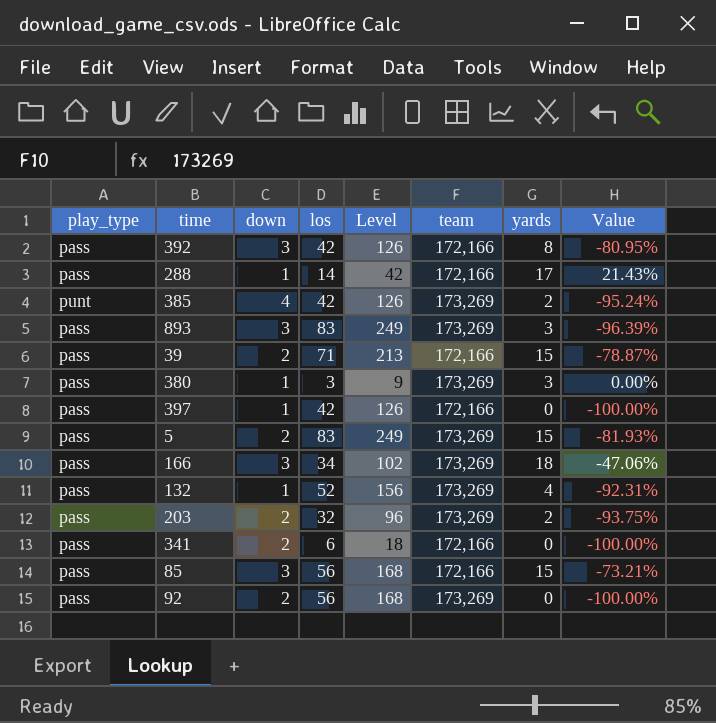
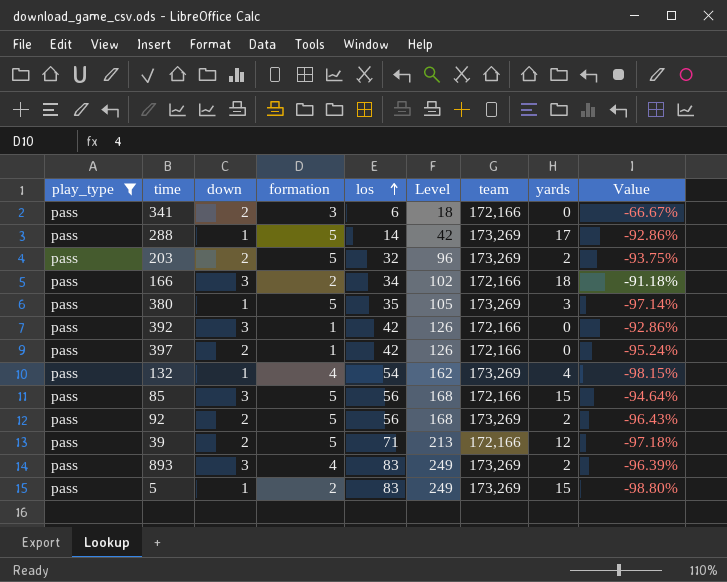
filter: none -> play_type = pass
row order: none -> los ascending
column formation | position: none -> 4
column Value | formula: ([yards] - [los]) / [los] -> ([down] - [los]) / [los]
288 | team: 172,166 -> 173,269
166 | team: 173,269 -> 172,166
380 | los: 3 -> 35
380 | Level: 9 -> 105
392 | yards: 8 -> 0
397 | down: 1 -> 2
132 | los: 52 -> 54
132 | Level: 156 -> 162
92 | yards: 0 -> 2
39 | yards: 15 -> 12
893 | yards: 3 -> 2
5 | down: 2 -> 1

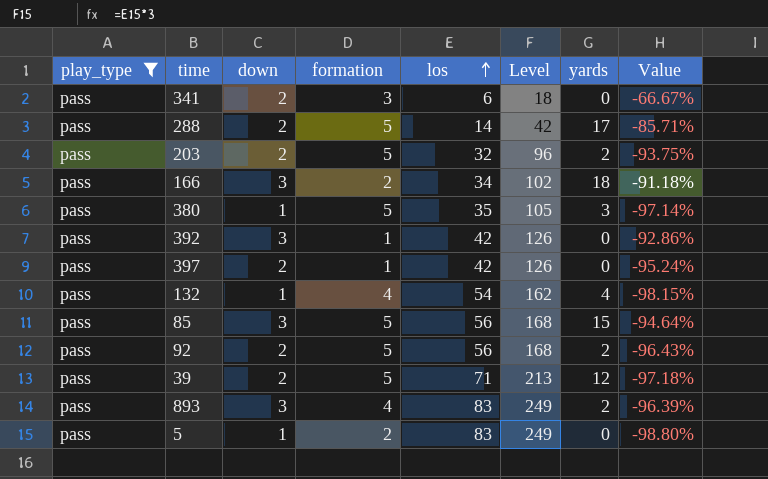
column team | position: 7 -> none
288 | down: 1 -> 2
288 | Value: -92.86% -> -85.71%
5 | yards: 15 -> 0

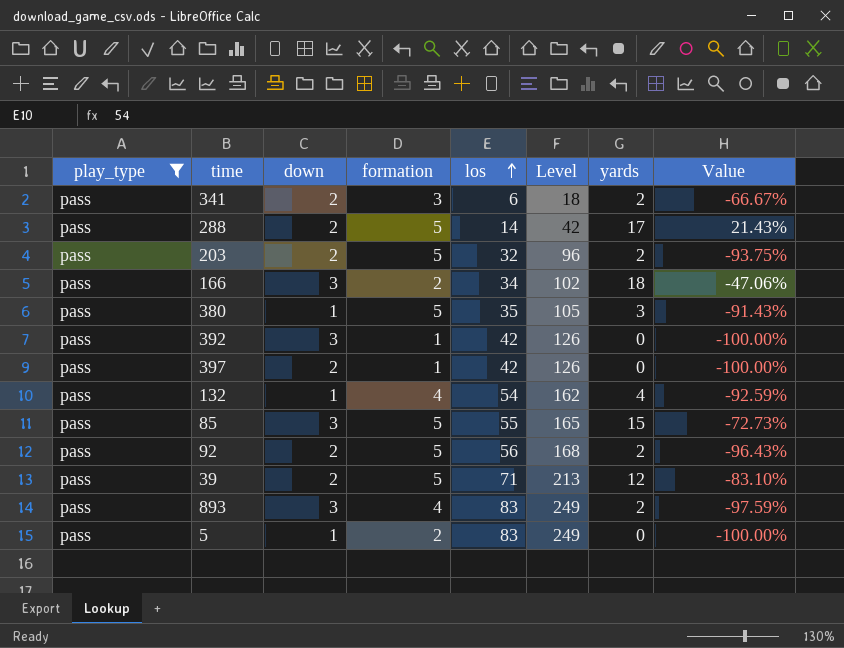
column Value | formula: ([down] - [los]) / [los] -> ([yards] - [los]) / [los]
341 | yards: 0 -> 2
85 | los: 56 -> 55
85 | Level: 168 -> 165

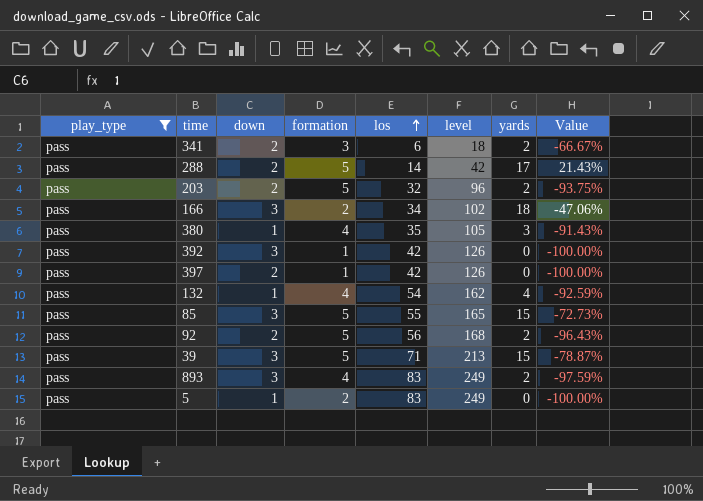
column name: Level -> level
380 | formation: 5 -> 4
39 | down: 2 -> 3
39 | yards: 12 -> 15
39 | Value: -83.10% -> -78.87%

